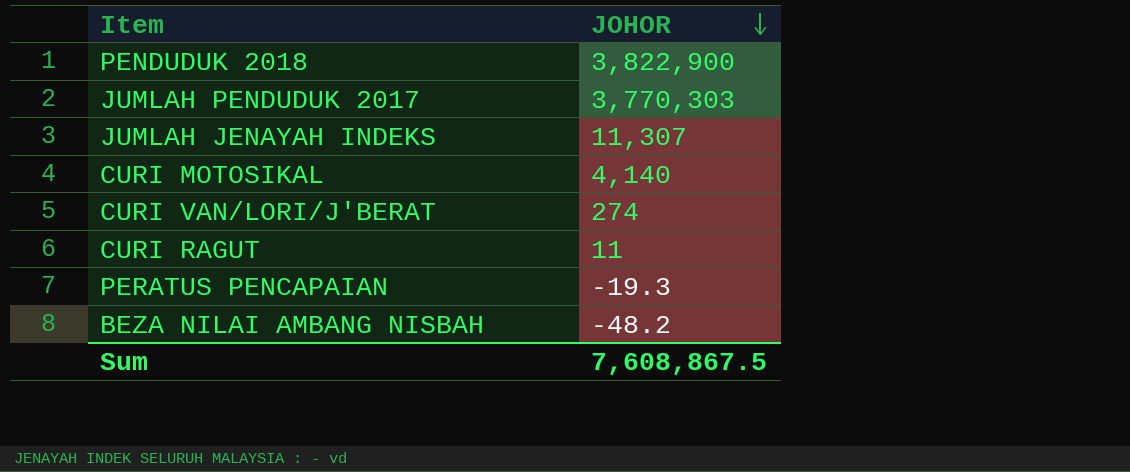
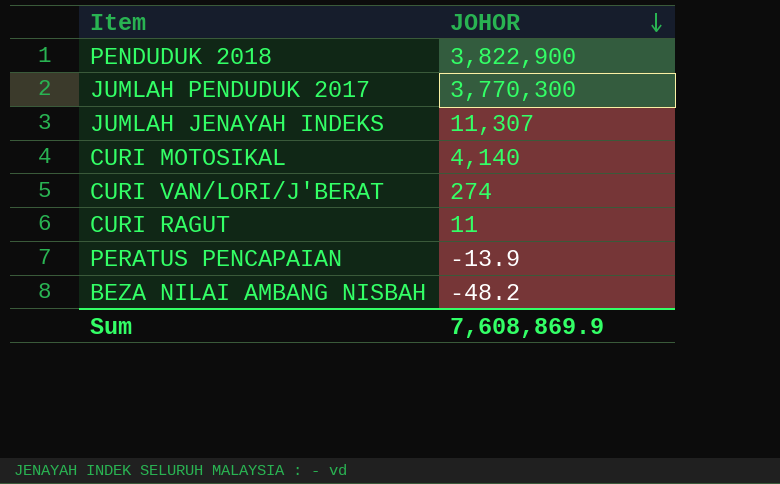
JUMLAH PENDUDUK 2017 | JOHOR: 3,770,303 -> 3,770,300
PERATUS PENCAPAIAN | JOHOR: -19.3 -> -13.9
Sum | JOHOR: 7,608,867.5 -> 7,608,869.9

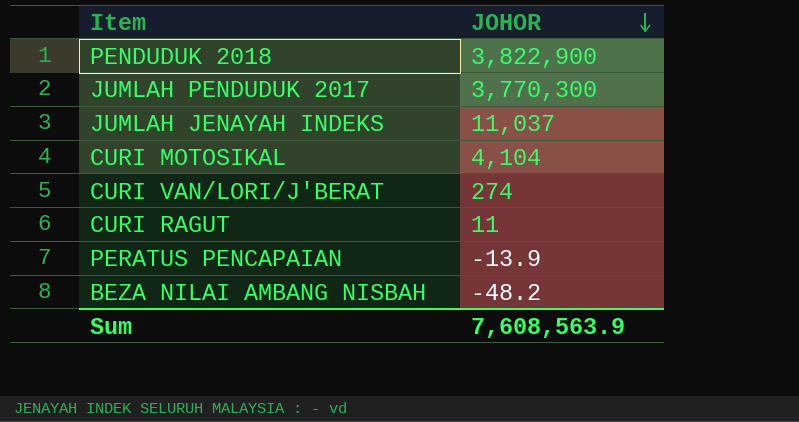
JUMLAH JENAYAH INDEKS | JOHOR: 11,307 -> 11,037
CURI MOTOSIKAL | JOHOR: 4,140 -> 4,104
Sum | JOHOR: 7,608,869.9 -> 7,608,563.9

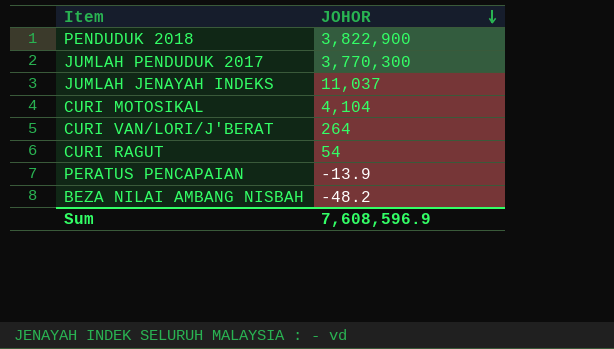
CURI VAN/LORI/J'BERAT | JOHOR: 274 -> 264
CURI RAGUT | JOHOR: 11 -> 54
Sum | JOHOR: 7,608,563.9 -> 7,608,596.9

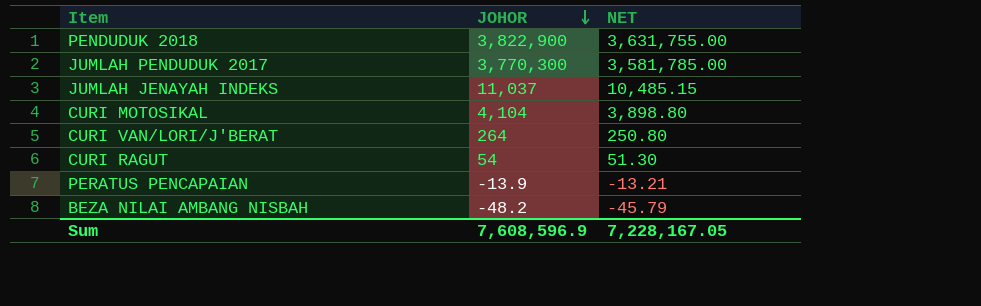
column NET | formula: none -> [JOHOR] * 0.95

